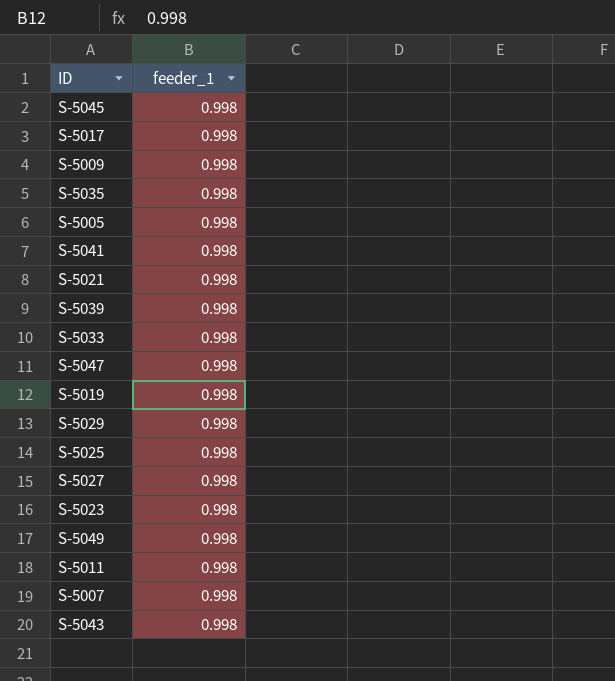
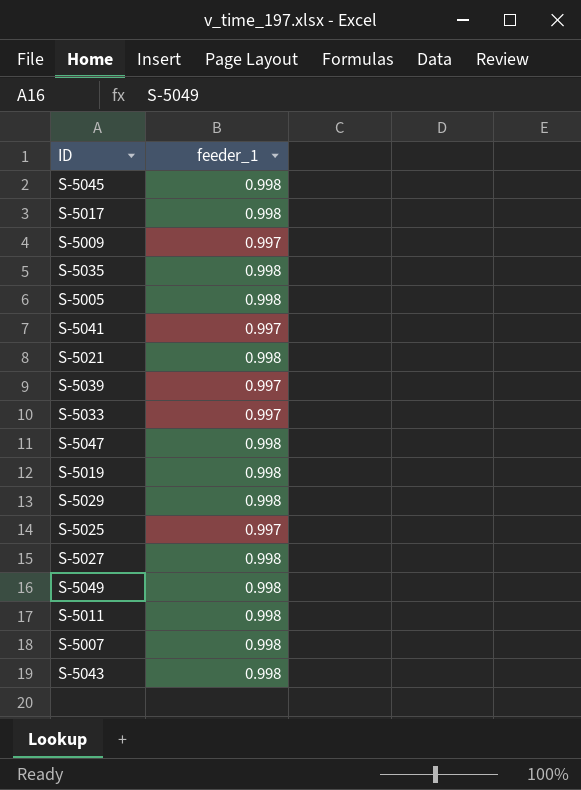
row S-5023: 0.998 -> none
S-5009 | feeder_1: 0.998 -> 0.997
S-5041 | feeder_1: 0.998 -> 0.997
S-5039 | feeder_1: 0.998 -> 0.997
S-5033 | feeder_1: 0.998 -> 0.997
S-5025 | feeder_1: 0.998 -> 0.997

